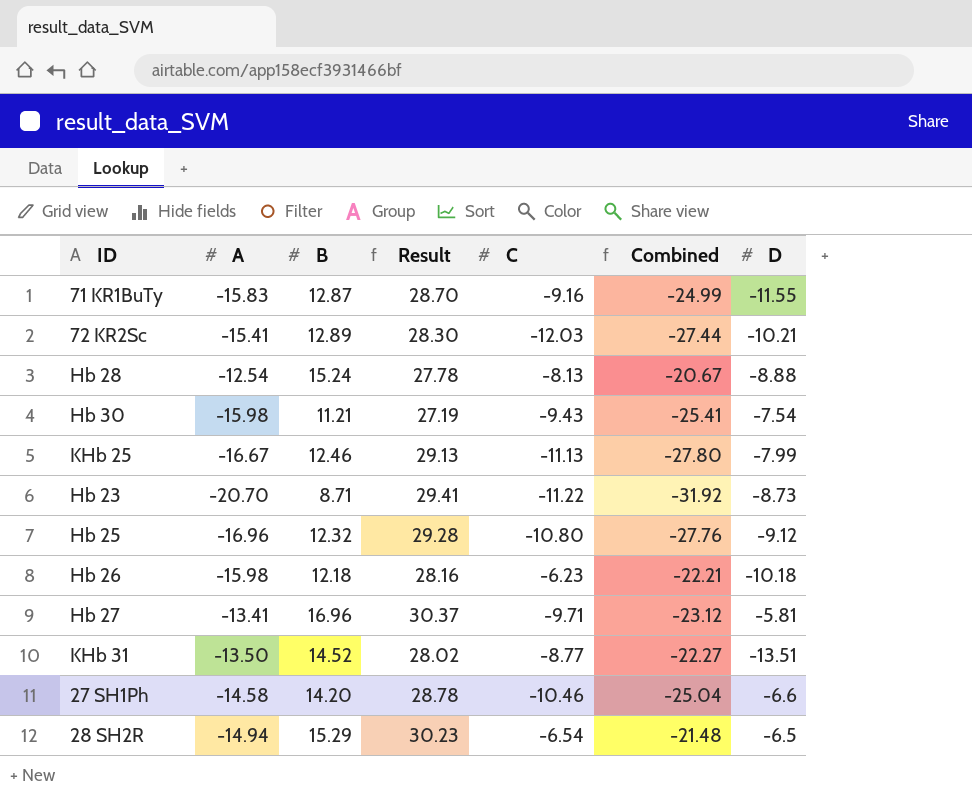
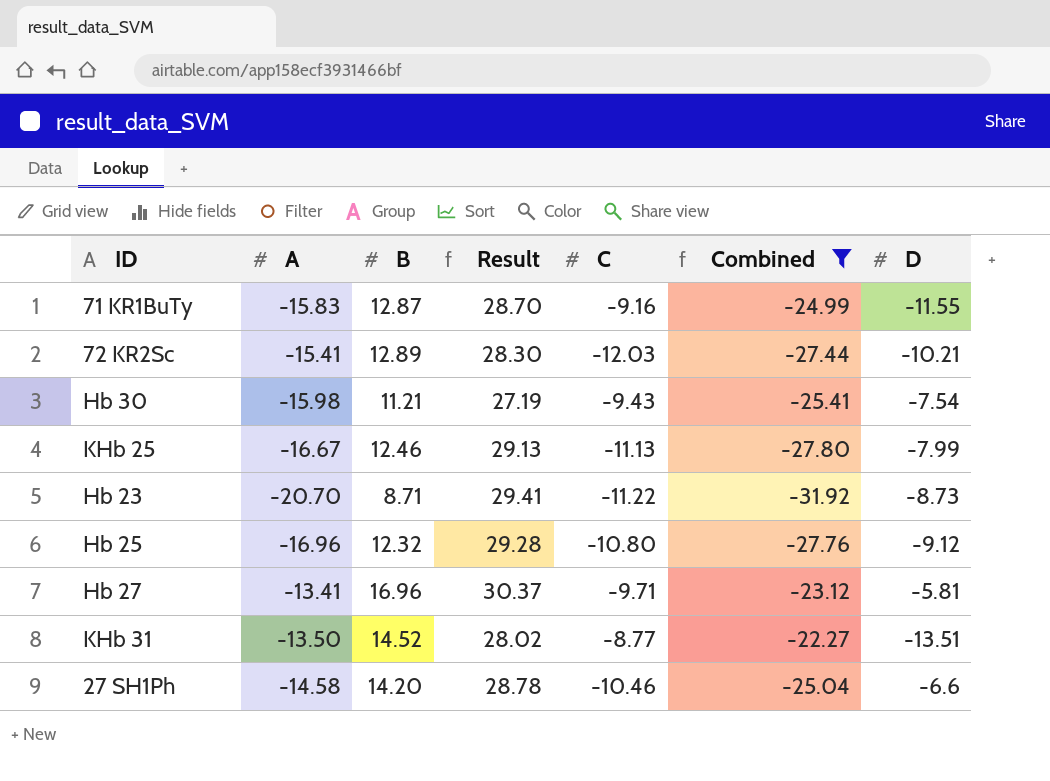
filter: none -> Combined <= -22.27

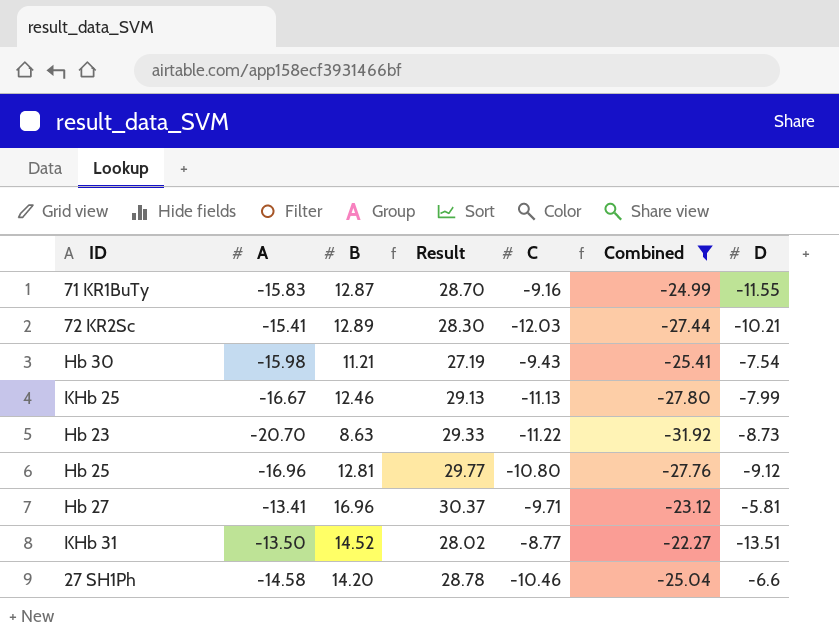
Hb 23 | B: 8.71 -> 8.63
Hb 23 | Result: 29.41 -> 29.33
Hb 25 | B: 12.32 -> 12.81
Hb 25 | Result: 29.28 -> 29.77

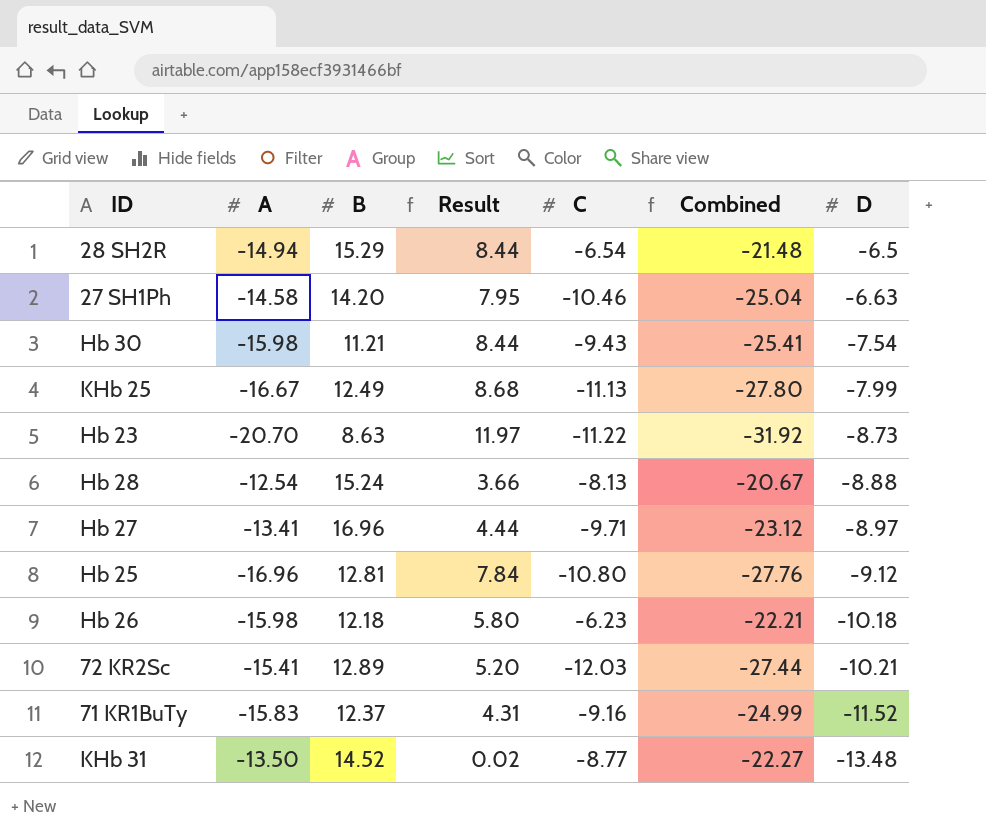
filter: Combined <= -22.27 -> none
row order: none -> D descending
column Result | formula: [B] - [A] -> [D] - [A]
27 SH1Ph | D: -6.6 -> -6.63
KHb 25 | B: 12.46 -> 12.49
Hb 27 | D: -5.81 -> -8.97
71 KR1BuTy | B: 12.87 -> 12.37
71 KR1BuTy | D: -11.55 -> -11.52
KHb 31 | D: -13.51 -> -13.48

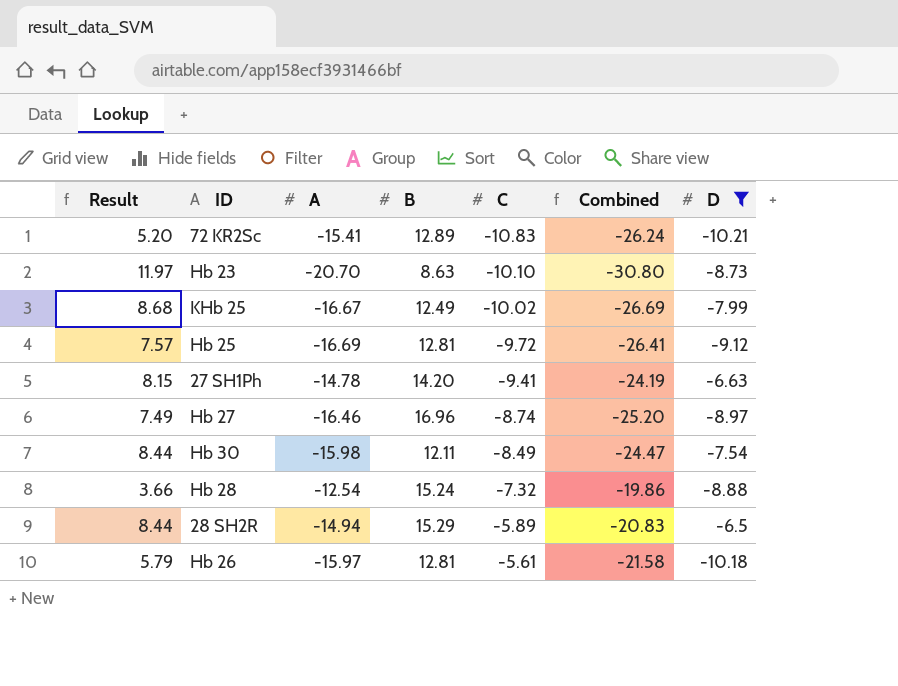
filter: none -> D >= -10.21
row order: D descending -> C ascending
column Result | position: 4 -> 1
72 KR2Sc | C: -12.03 -> -10.83
72 KR2Sc | Combined: -27.44 -> -26.24
Hb 23 | C: -11.22 -> -10.10
Hb 23 | Combined: -31.92 -> -30.80
KHb 25 | C: -11.13 -> -10.02
KHb 25 | Combined: -27.80 -> -26.69
Hb 25 | Result: 7.84 -> 7.57
Hb 25 | A: -16.96 -> -16.69
Hb 25 | C: -10.80 -> -9.72
Hb 25 | Combined: -27.76 -> -26.41
27 SH1Ph | Result: 7.95 -> 8.15
27 SH1Ph | A: -14.58 -> -14.78
27 SH1Ph | C: -10.46 -> -9.41
27 SH1Ph | Combined: -25.04 -> -24.19
Hb 27 | Result: 4.44 -> 7.49
Hb 27 | A: -13.41 -> -16.46
Hb 27 | C: -9.71 -> -8.74
Hb 27 | Combined: -23.12 -> -25.20
Hb 30 | B: 11.21 -> 12.11
Hb 30 | C: -9.43 -> -8.49
Hb 30 | Combined: -25.41 -> -24.47
Hb 28 | C: -8.13 -> -7.32
Hb 28 | Combined: -20.67 -> -19.86
28 SH2R | C: -6.54 -> -5.89
28 SH2R | Combined: -21.48 -> -20.83
Hb 26 | Result: 5.80 -> 5.79
Hb 26 | A: -15.98 -> -15.97
Hb 26 | B: 12.18 -> 12.81
Hb 26 | C: -6.23 -> -5.61
Hb 26 | Combined: -22.21 -> -21.58

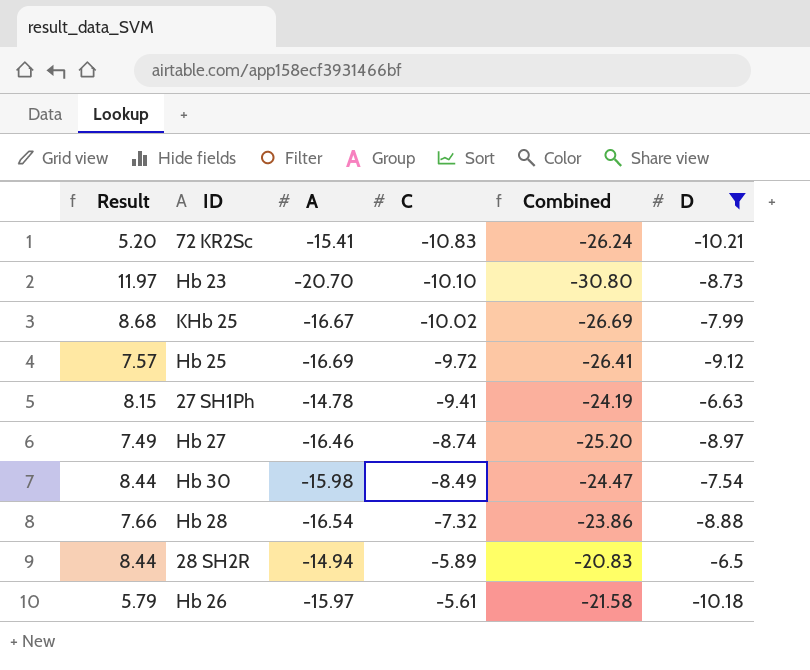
column B | position: 4 -> none
Hb 28 | Result: 3.66 -> 7.66
Hb 28 | A: -12.54 -> -16.54
Hb 28 | Combined: -19.86 -> -23.86

